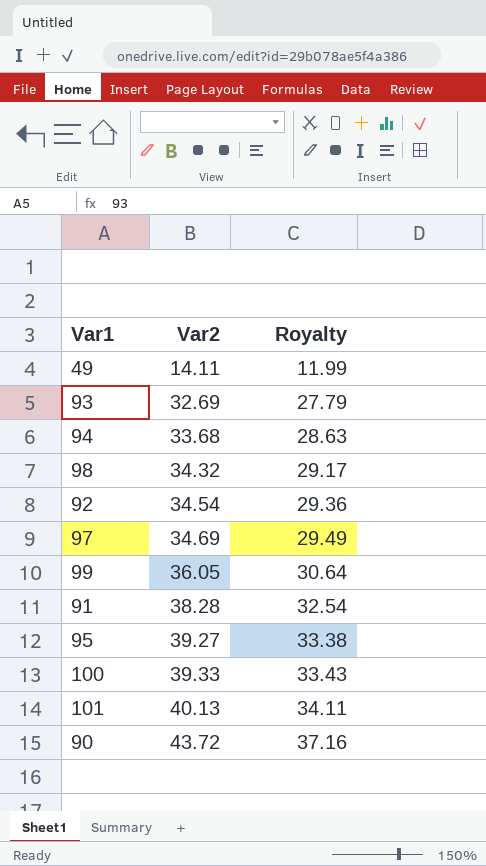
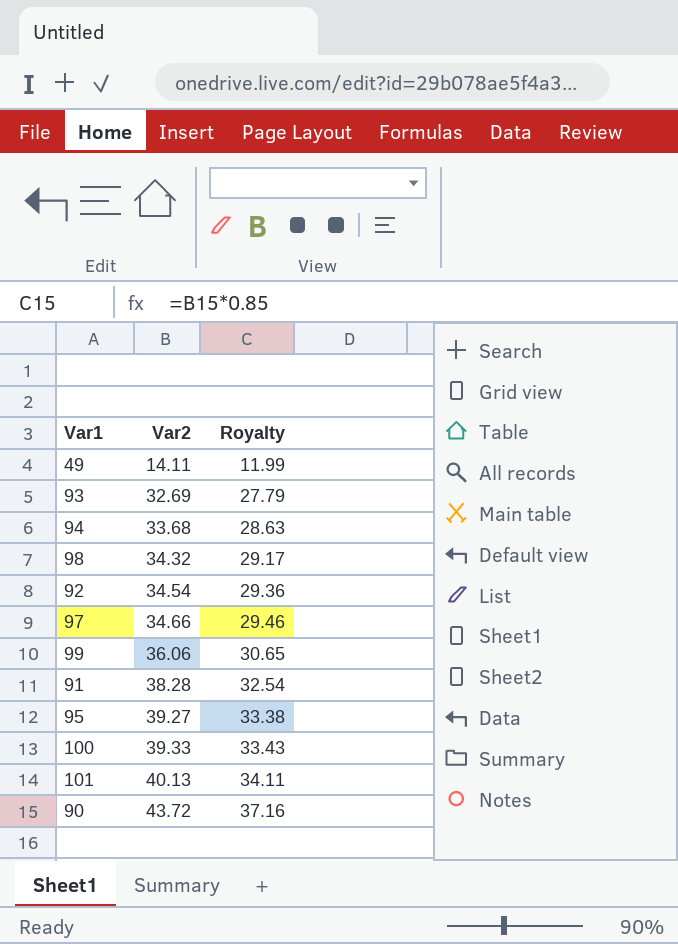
97 | Var2: 34.69 -> 34.66
97 | Royalty: 29.49 -> 29.46
99 | Var2: 36.05 -> 36.06
99 | Royalty: 30.64 -> 30.65

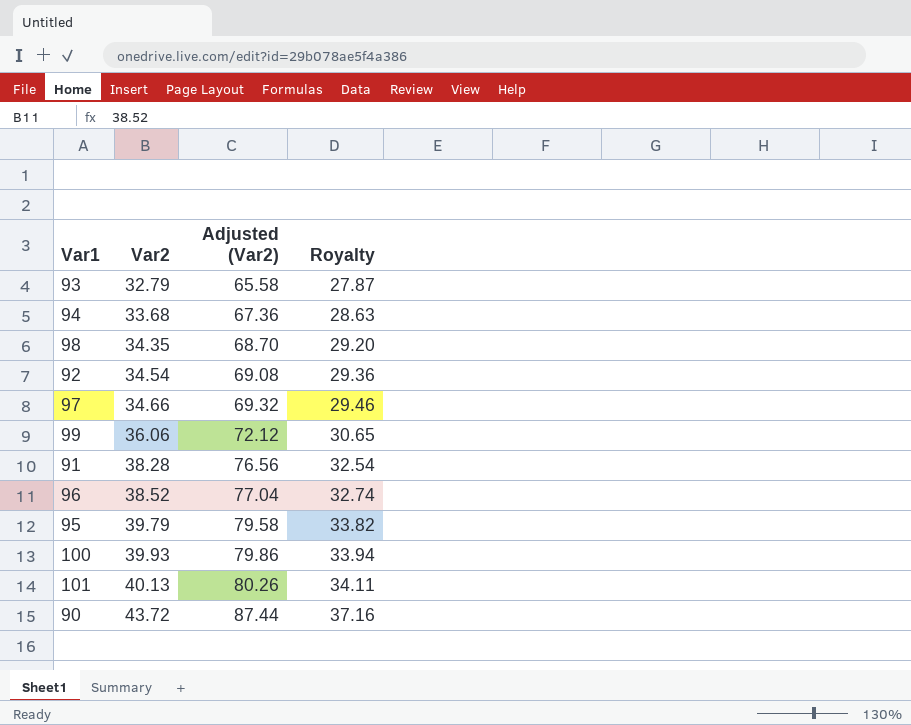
column Adjusted (Var2) | formula: none -> [Var2] * 2
row 49: 14.11 | 11.99 -> none
93 | Var2: 32.69 -> 32.79
93 | Royalty: 27.79 -> 27.87
98 | Var2: 34.32 -> 34.35
98 | Royalty: 29.17 -> 29.20
row 96: none -> 38.52 | 77.04 | 32.74
95 | Var2: 39.27 -> 39.79
95 | Royalty: 33.38 -> 33.82
100 | Var2: 39.33 -> 39.93
100 | Royalty: 33.43 -> 33.94

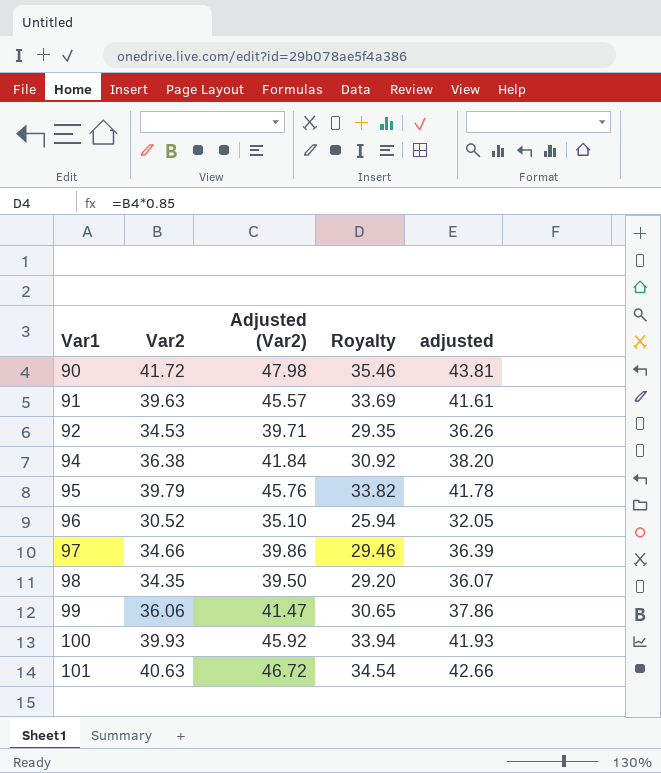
row order: Var2 ascending -> Var1 ascending
column Adjusted (Var2) | formula: [Var2] * 2 -> [Var2] * 1.15
column adjusted | formula: none -> [Var2] * 1.05
row 93: 32.79 | 65.58 | 27.87 -> none
90 | Var2: 43.72 -> 41.72
90 | Royalty: 37.16 -> 35.46
91 | Var2: 38.28 -> 39.63
91 | Royalty: 32.54 -> 33.69
92 | Var2: 34.54 -> 34.53
92 | Royalty: 29.36 -> 29.35
94 | Var2: 33.68 -> 36.38
94 | Royalty: 28.63 -> 30.92
96 | Var2: 38.52 -> 30.52
96 | Royalty: 32.74 -> 25.94
101 | Var2: 40.13 -> 40.63
101 | Royalty: 34.11 -> 34.54

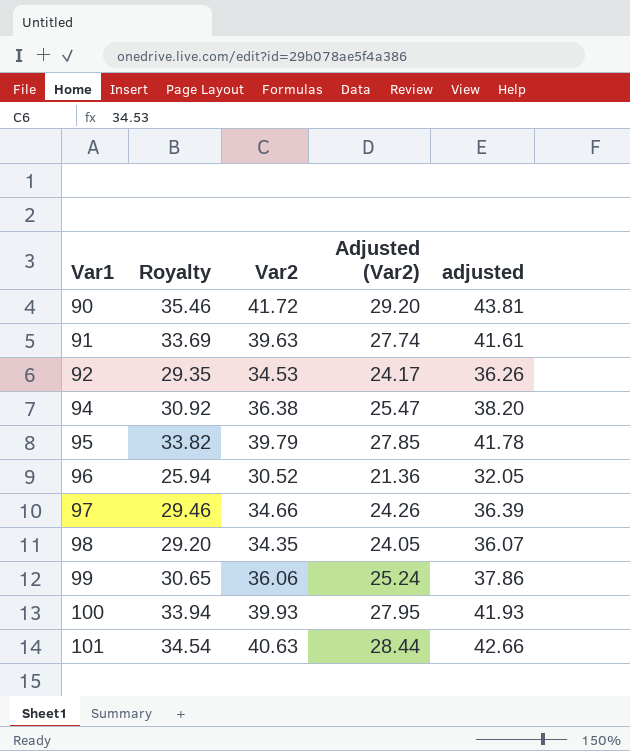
column Royalty | position: 4 -> 2
column Adjusted (Var2) | formula: [Var2] * 1.15 -> [Var2] * 0.7

